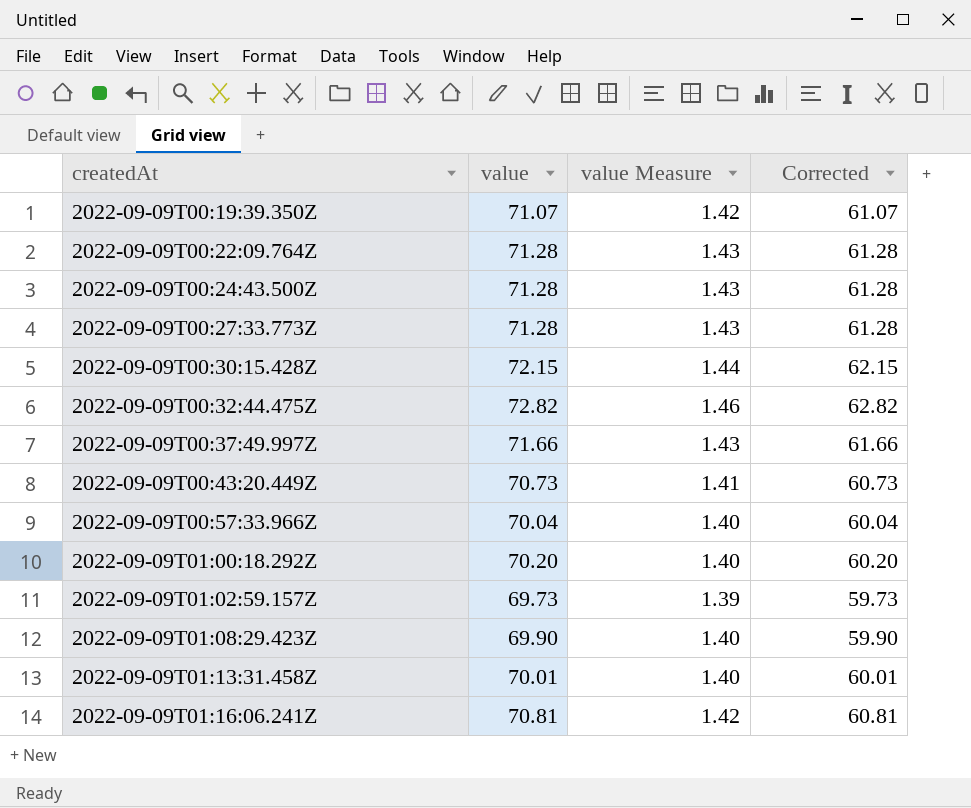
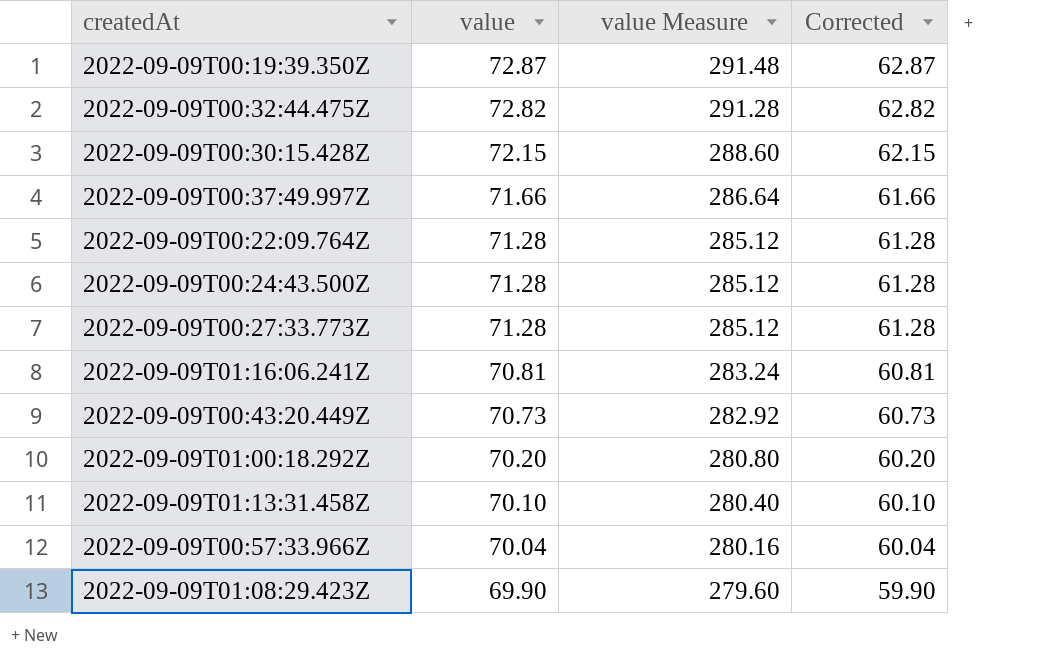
row order: createdAt ascending -> value descending
column value Measure | formula: [value] * 0.02 -> [value] * 4
row 2022-09-09T01:02:59.157Z: 69.73 | 1.39 | 59.73 -> none
2022-09-09T00:19:39.350Z | value: 71.07 -> 72.87
2022-09-09T00:19:39.350Z | Corrected: 61.07 -> 62.87
2022-09-09T01:13:31.458Z | value: 70.01 -> 70.10
2022-09-09T01:13:31.458Z | Corrected: 60.01 -> 60.10

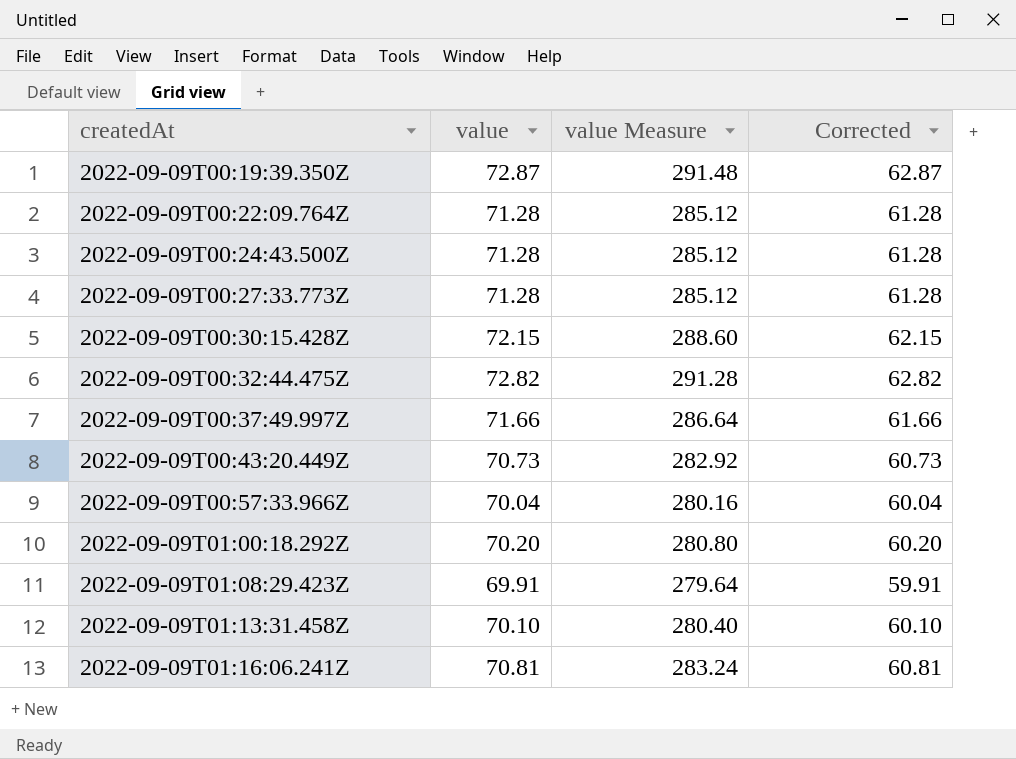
row order: value descending -> createdAt ascending
2022-09-09T01:08:29.423Z | value: 69.90 -> 69.91
2022-09-09T01:08:29.423Z | value Measure: 279.60 -> 279.64
2022-09-09T01:08:29.423Z | Corrected: 59.90 -> 59.91

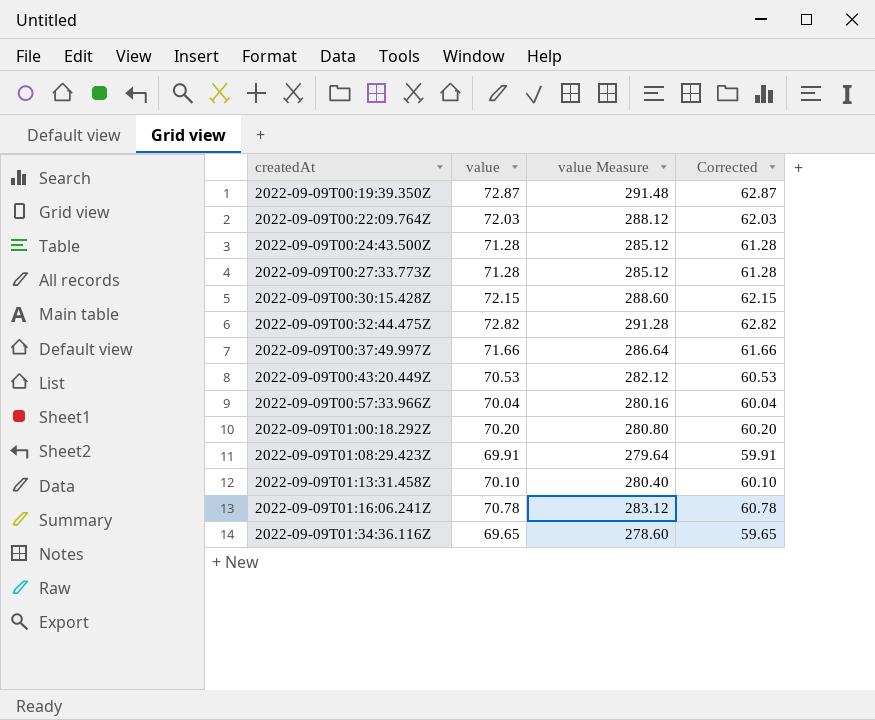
2022-09-09T00:22:09.764Z | value: 71.28 -> 72.03
2022-09-09T00:22:09.764Z | value Measure: 285.12 -> 288.12
2022-09-09T00:22:09.764Z | Corrected: 61.28 -> 62.03
2022-09-09T00:43:20.449Z | value: 70.73 -> 70.53
2022-09-09T00:43:20.449Z | value Measure: 282.92 -> 282.12
2022-09-09T00:43:20.449Z | Corrected: 60.73 -> 60.53
2022-09-09T01:16:06.241Z | value: 70.81 -> 70.78
2022-09-09T01:16:06.241Z | value Measure: 283.24 -> 283.12
2022-09-09T01:16:06.241Z | Corrected: 60.81 -> 60.78
row 2022-09-09T01:34:36.116Z: none -> 69.65 | 278.60 | 59.65

